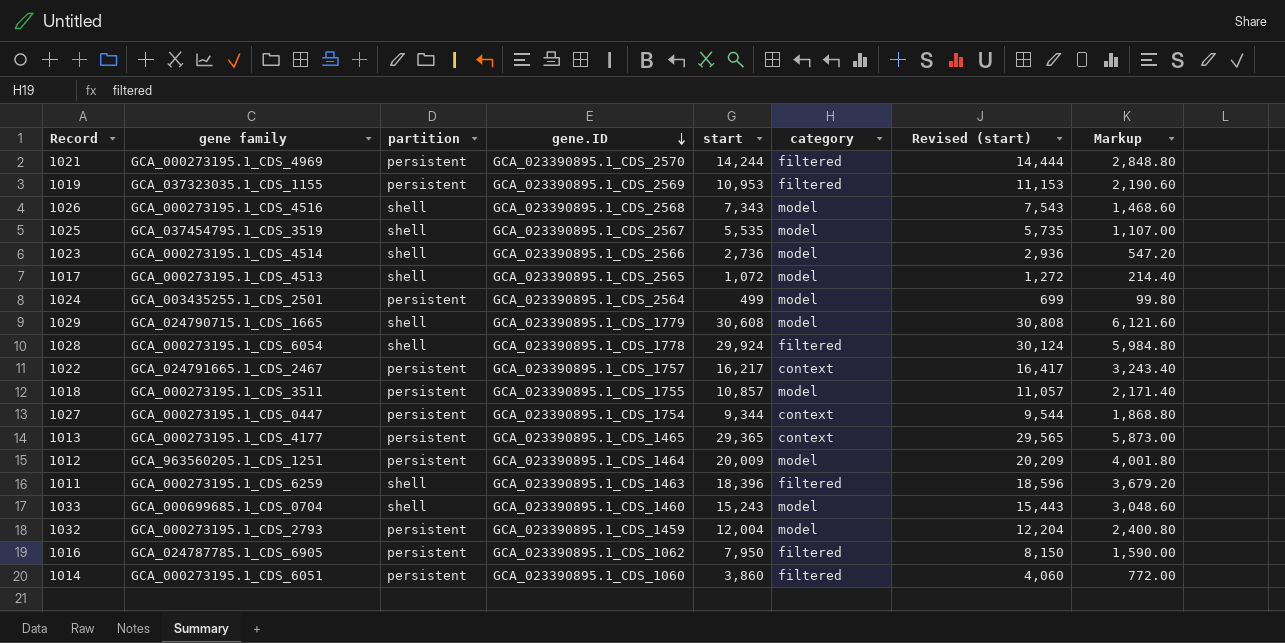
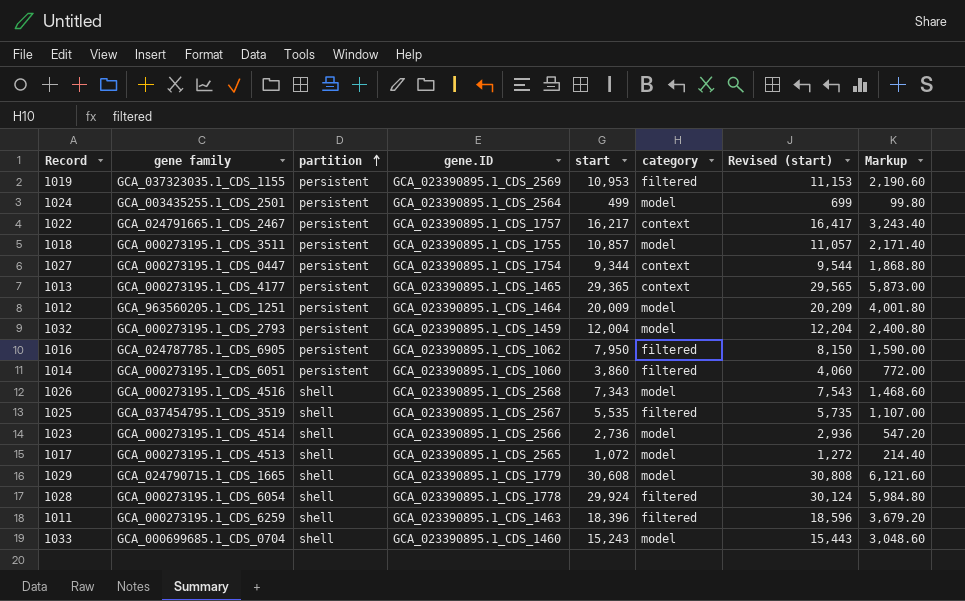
row order: gene.ID descending -> partition ascending
row 1021: GCA_000273195.1_CDS_4969 | persistent | GCA_023390895.1_CDS_2570 | 14,244 | filtered | 14,444 | 2,848.80 -> none
1025 | category: model -> filtered

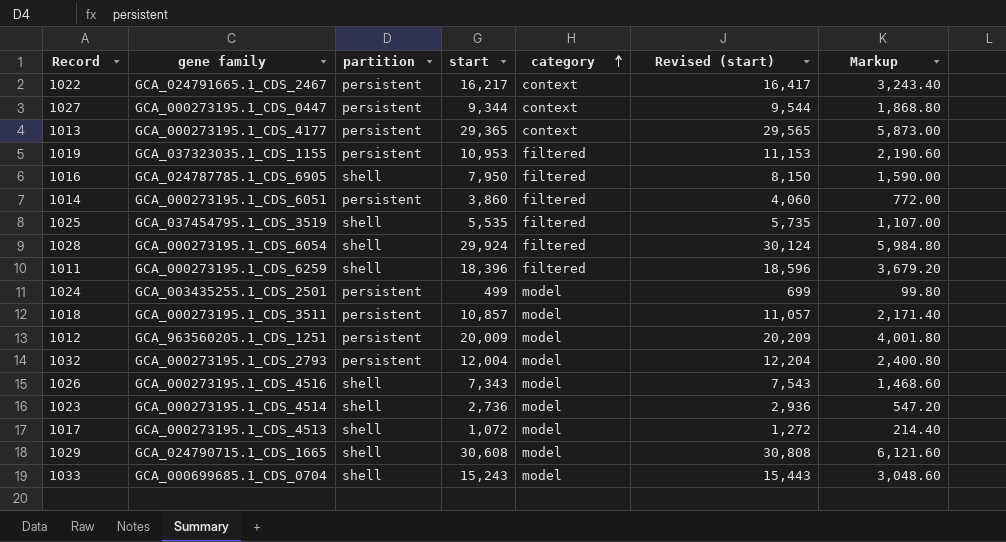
row order: partition ascending -> category ascending
column gene.ID | position: 4 -> none
1016 | partition: persistent -> shell

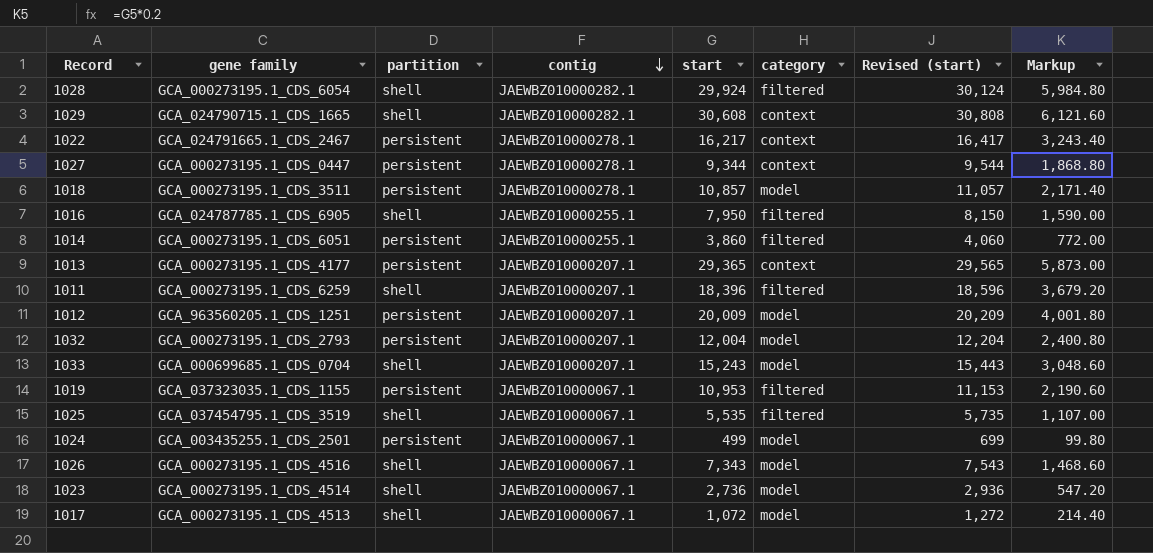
row order: category ascending -> contig descending
column contig | position: none -> 4
1029 | category: model -> context

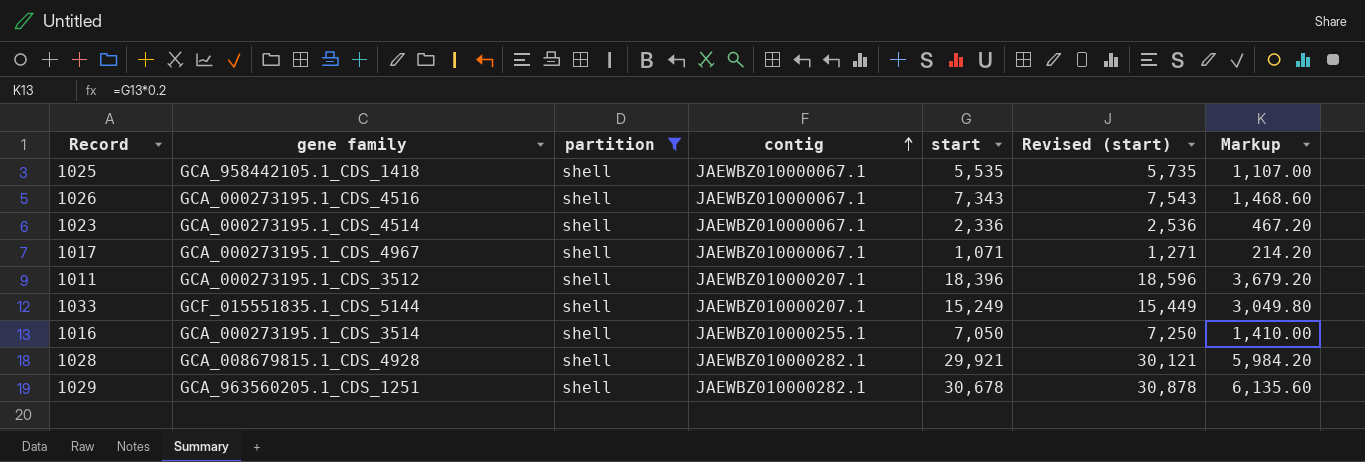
filter: none -> partition = shell
row order: contig descending -> contig ascending
column category | position: 6 -> none
1025 | gene family: GCA_037454795.1_CDS_3519 -> GCA_958442105.1_CDS_1418
1023 | start: 2,736 -> 2,336
1023 | Revised (start): 2,936 -> 2,536
1023 | Markup: 547.20 -> 467.20
1017 | gene family: GCA_000273195.1_CDS_4513 -> GCA_000273195.1_CDS_4967
1017 | start: 1,072 -> 1,071
1017 | Revised (start): 1,272 -> 1,271
1017 | Markup: 214.40 -> 214.20
1011 | gene family: GCA_000273195.1_CDS_6259 -> GCA_000273195.1_CDS_3512
1033 | gene family: GCA_000699685.1_CDS_0704 -> GCF_015551835.1_CDS_5144
1033 | start: 15,243 -> 15,249
1033 | Revised (start): 15,443 -> 15,449
1033 | Markup: 3,048.60 -> 3,049.80
1016 | gene family: GCA_024787785.1_CDS_6905 -> GCA_000273195.1_CDS_3514
1016 | start: 7,950 -> 7,050
1016 | Revised (start): 8,150 -> 7,250
1016 | Markup: 1,590.00 -> 1,410.00
1028 | gene family: GCA_000273195.1_CDS_6054 -> GCA_008679815.1_CDS_4928
1028 | start: 29,924 -> 29,921
1028 | Revised (start): 30,124 -> 30,121
1028 | Markup: 5,984.80 -> 5,984.20
1029 | gene family: GCA_024790715.1_CDS_1665 -> GCA_963560205.1_CDS_1251
1029 | start: 30,608 -> 30,678
1029 | Revised (start): 30,808 -> 30,878
1029 | Markup: 6,121.60 -> 6,135.60

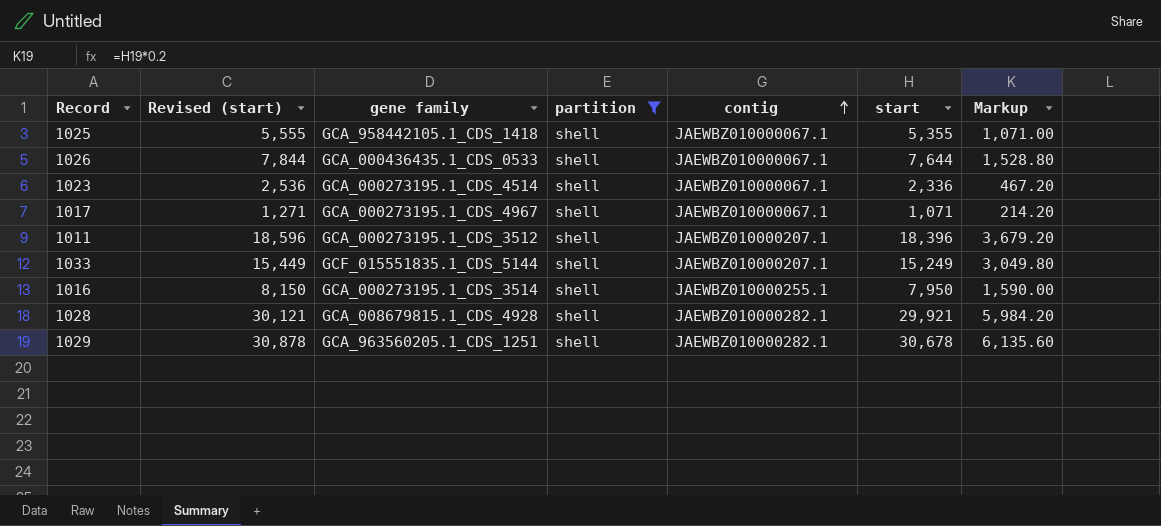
column Revised (start) | position: 6 -> 2
1025 | Revised (start): 5,735 -> 5,555
1025 | start: 5,535 -> 5,355
1025 | Markup: 1,107.00 -> 1,071.00
1026 | Revised (start): 7,543 -> 7,844
1026 | gene family: GCA_000273195.1_CDS_4516 -> GCA_000436435.1_CDS_0533
1026 | start: 7,343 -> 7,644
1026 | Markup: 1,468.60 -> 1,528.80
1016 | Revised (start): 7,250 -> 8,150
1016 | start: 7,050 -> 7,950
1016 | Markup: 1,410.00 -> 1,590.00

